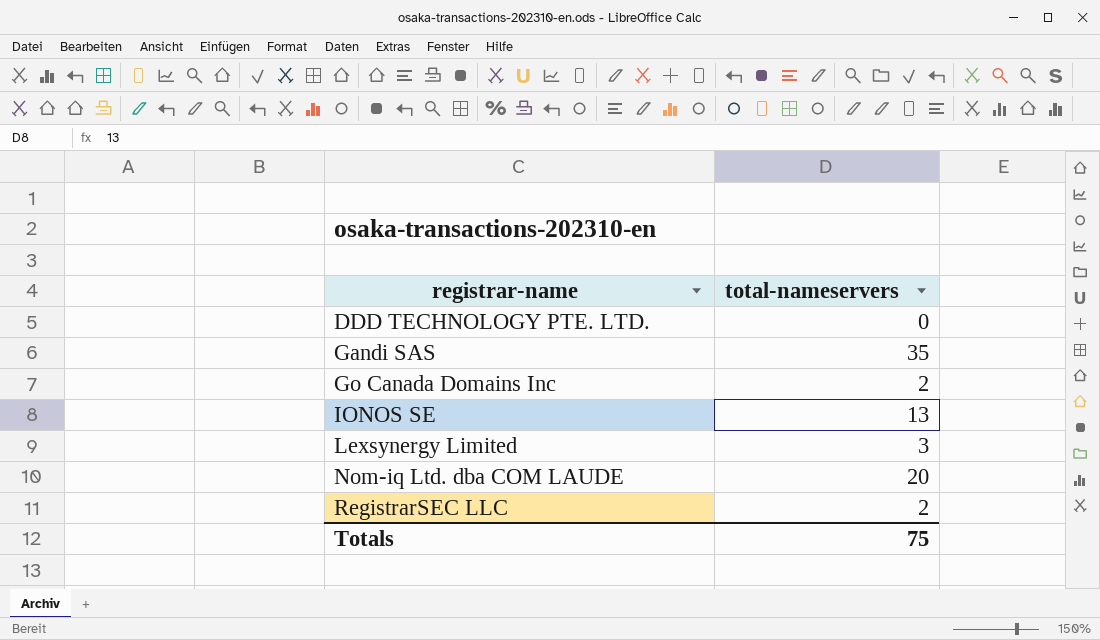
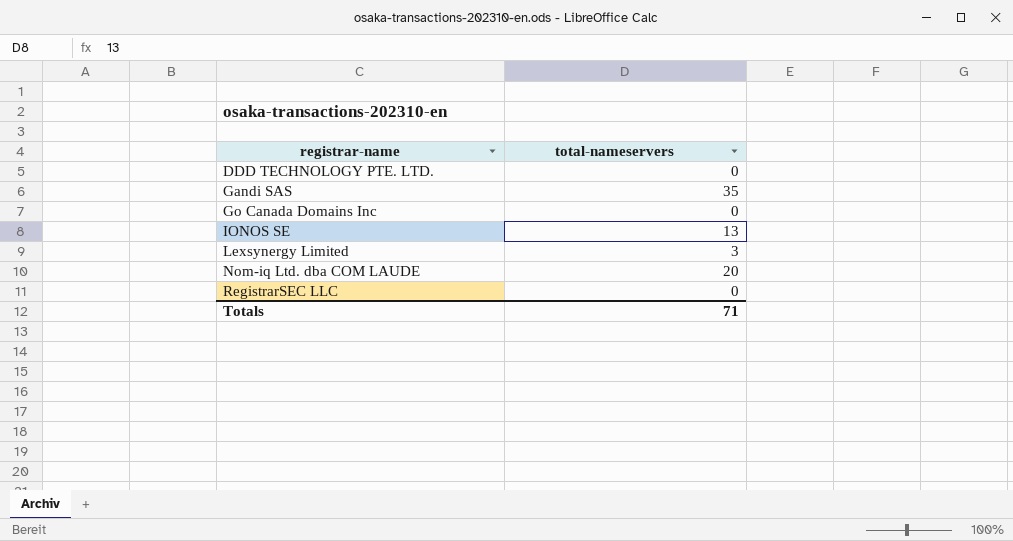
Go Canada Domains Inc | total-nameservers: 2 -> 0
RegistrarSEC LLC | total-nameservers: 2 -> 0
Totals | total-nameservers: 75 -> 71

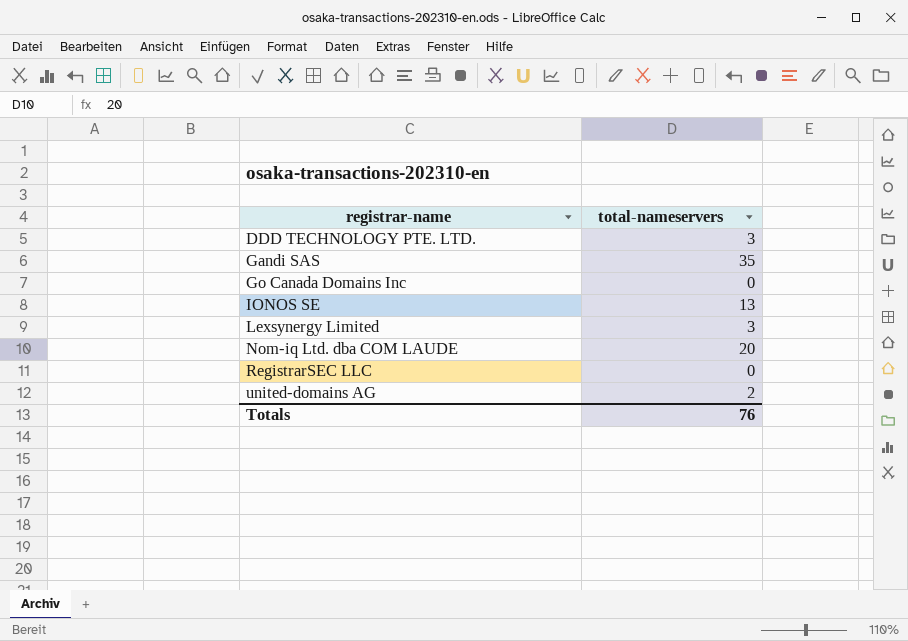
DDD TECHNOLOGY PTE. LTD. | total-nameservers: 0 -> 3
row united-domains AG: none -> 2
Totals | total-nameservers: 71 -> 76

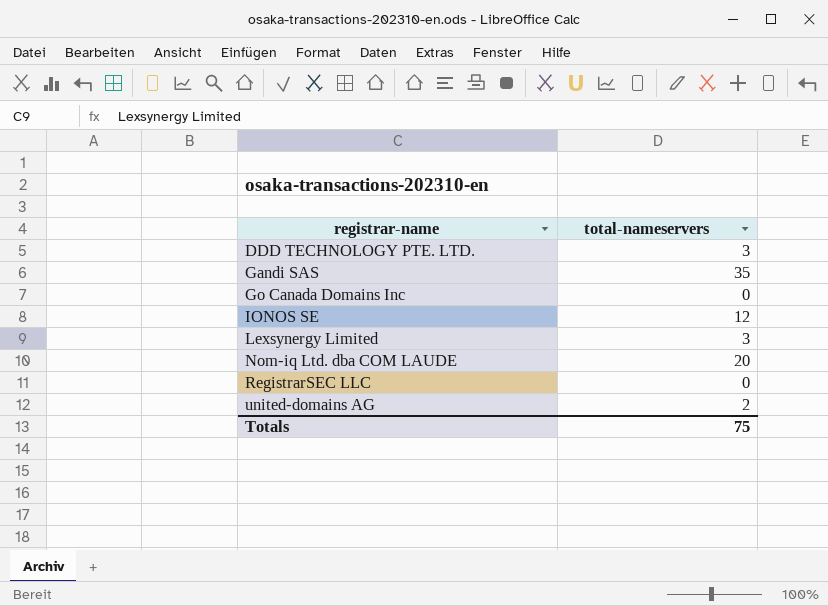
IONOS SE | total-nameservers: 13 -> 12
Totals | total-nameservers: 76 -> 75

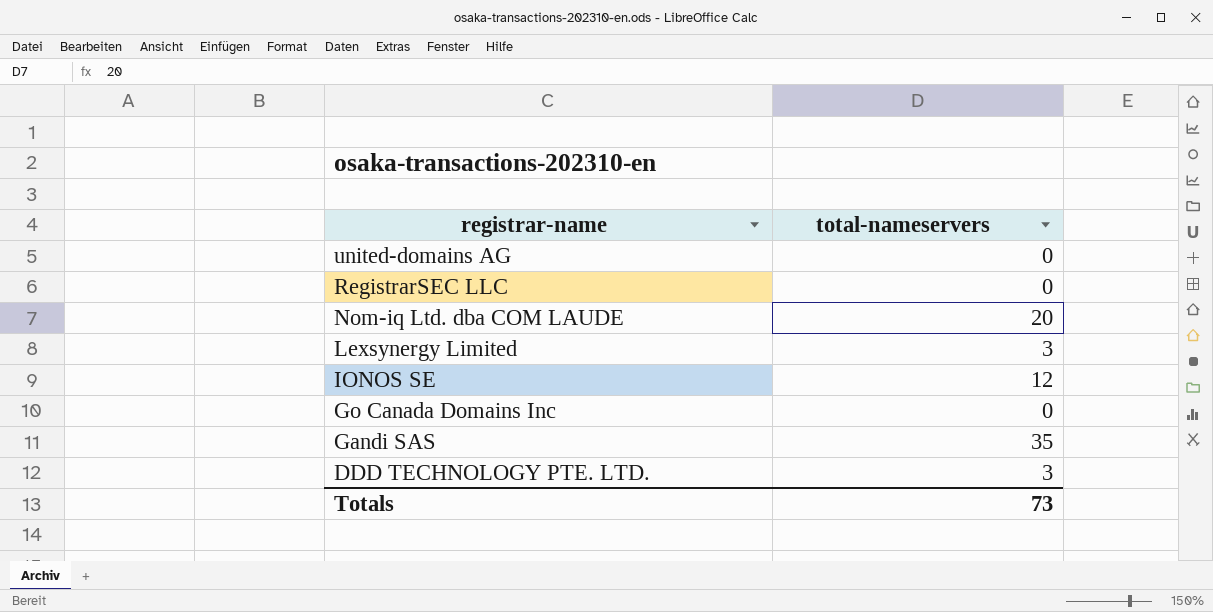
row order: registrar-name ascending -> registrar-name descending
united-domains AG | total-nameservers: 2 -> 0
Totals | total-nameservers: 75 -> 73

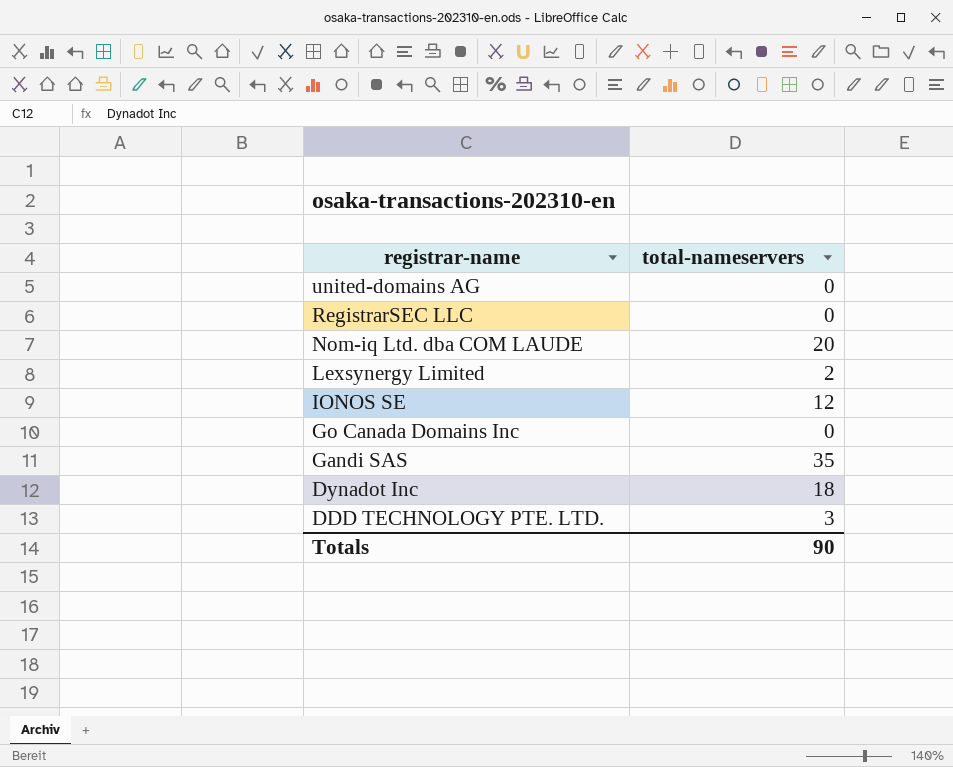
Lexsynergy Limited | total-nameservers: 3 -> 2
row Dynadot Inc: none -> 18
Totals | total-nameservers: 73 -> 90

